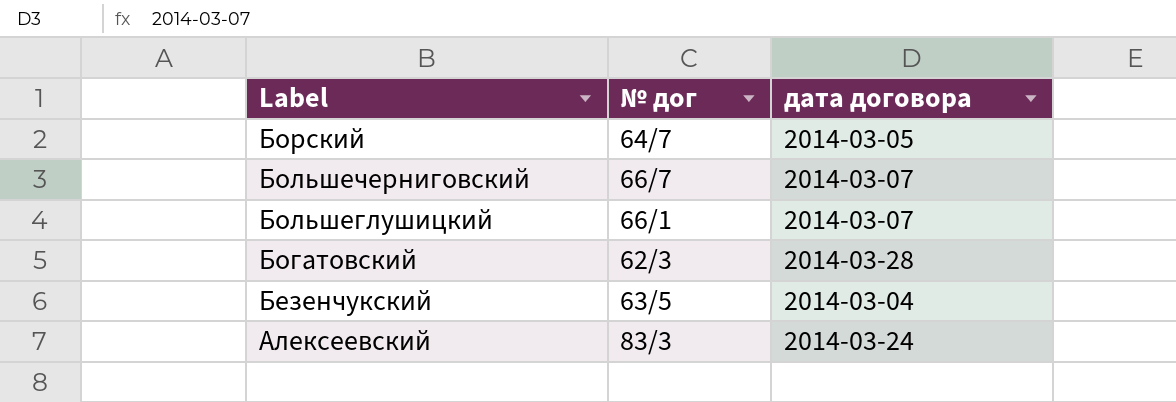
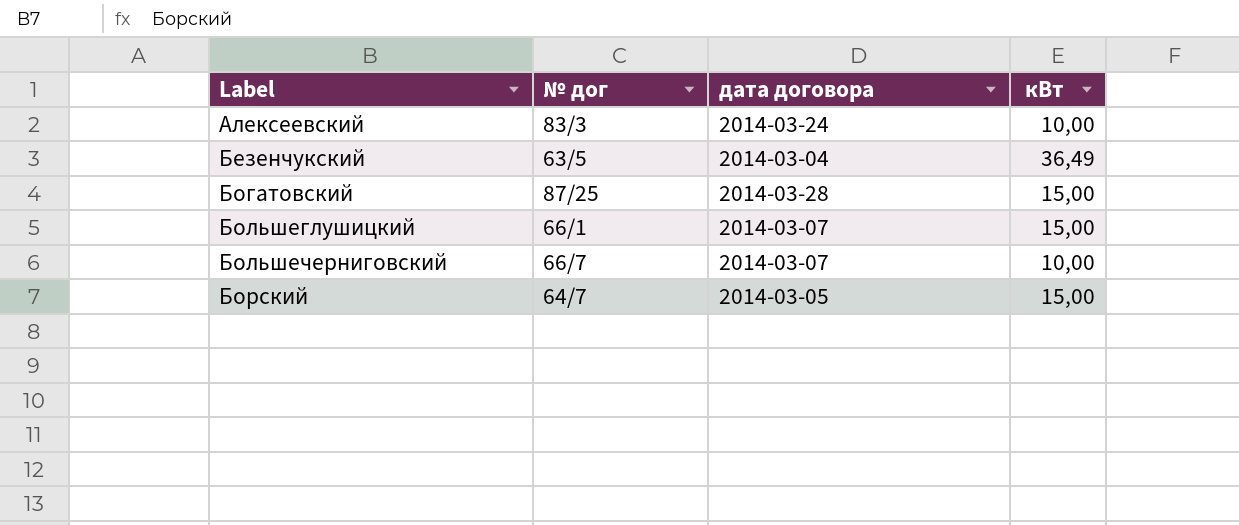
row order: Label descending -> Label ascending
column кВт | position: none -> 4
Богатовский | № дог: 62/3 -> 87/25

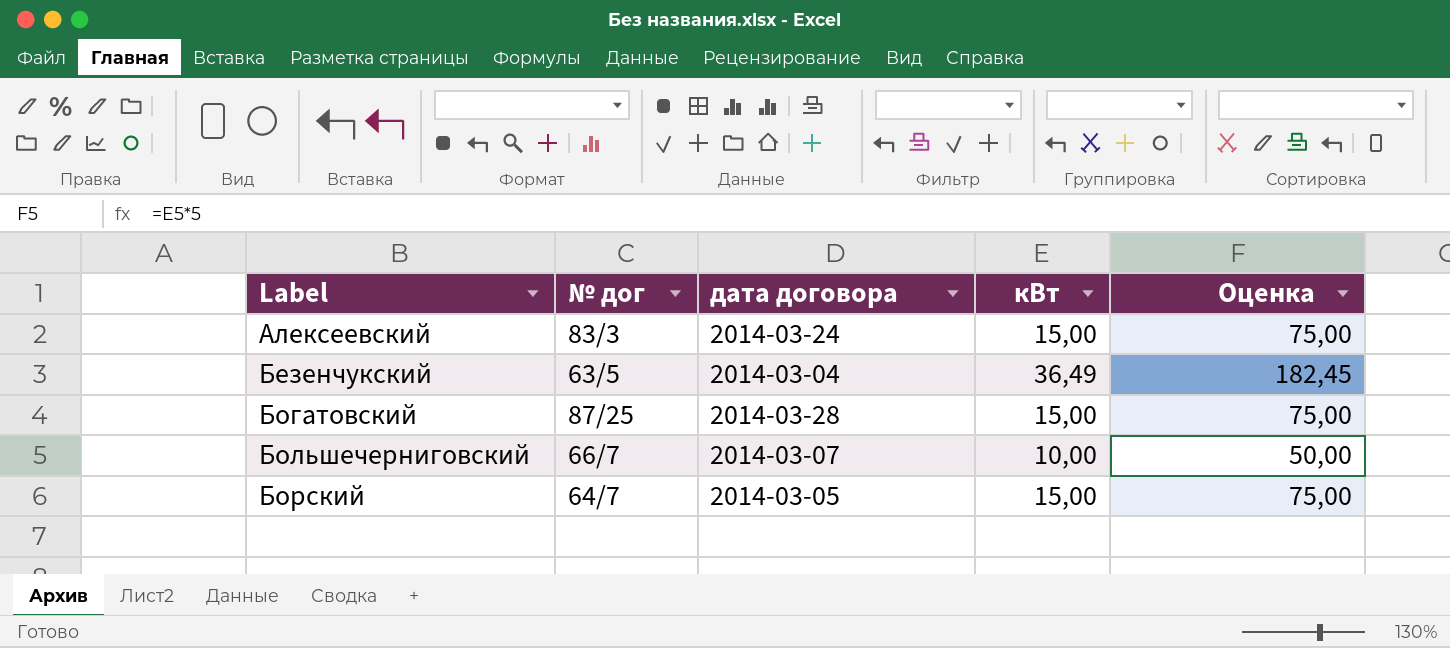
column Оценка | formula: none -> [кВт] * 5
row Большеглушицкий: 66/1 | 2014-03-07 | 15,00 -> none
Алексеевский | кВт: 10,00 -> 15,00

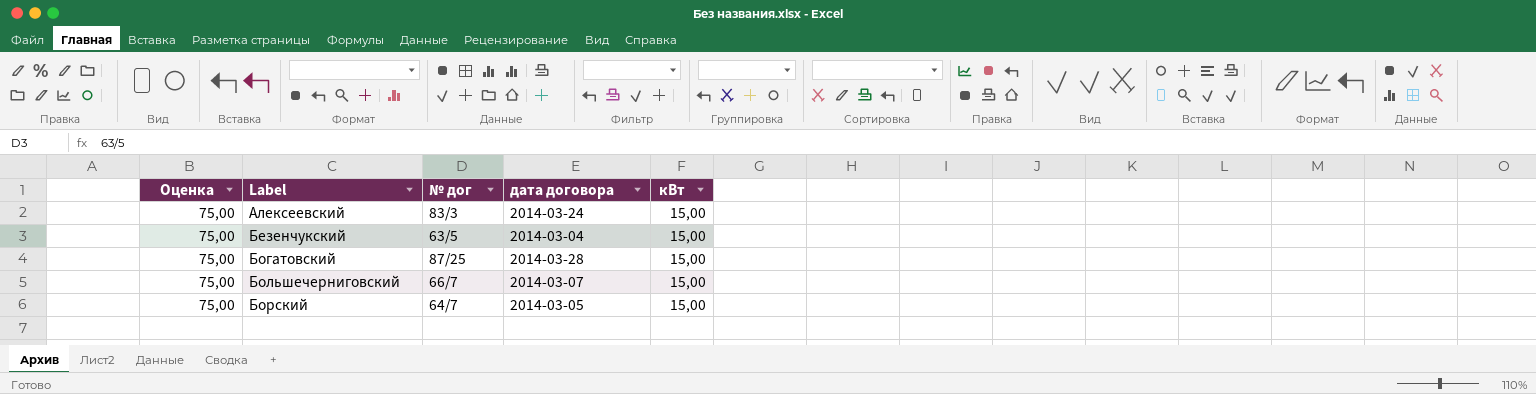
column Оценка | position: 5 -> 1
Безенчукский | Оценка: 182,45 -> 75,00
Безенчукский | кВт: 36,49 -> 15,00
Большечерниговский | Оценка: 50,00 -> 75,00
Большечерниговский | кВт: 10,00 -> 15,00

